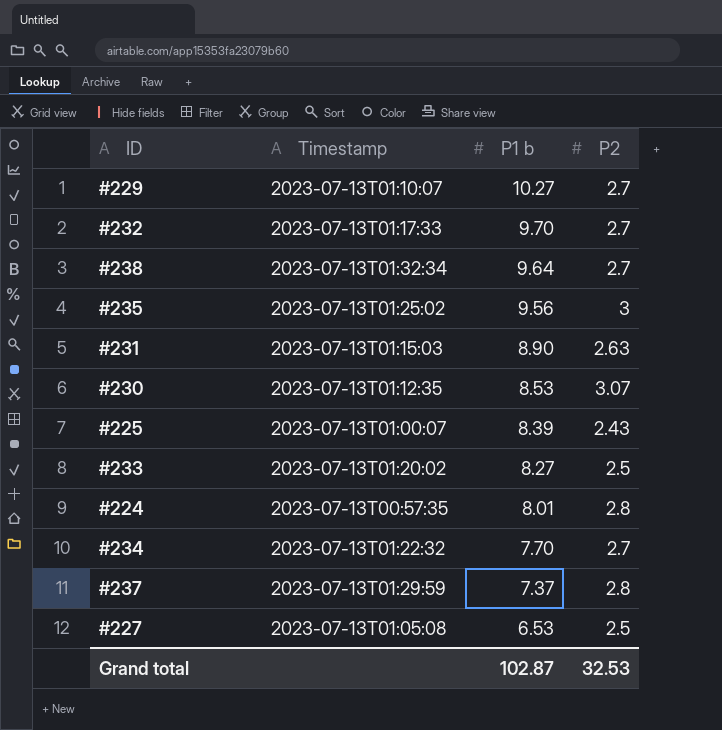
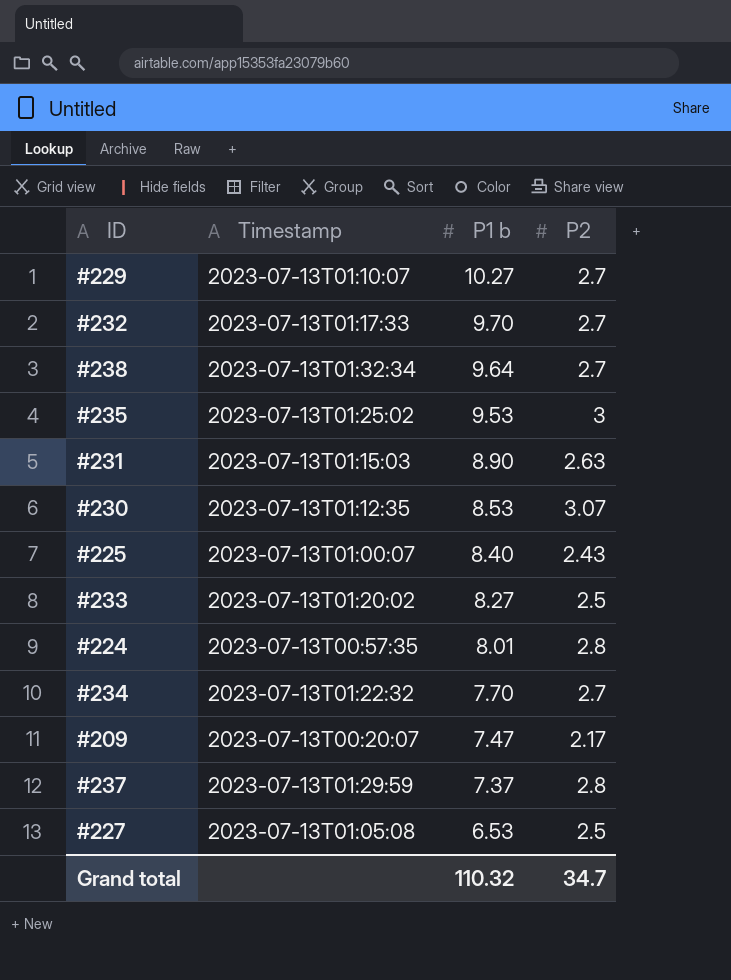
#235 | P1 b: 9.56 -> 9.53
#225 | P1 b: 8.39 -> 8.40
row #209: none -> 2023-07-13T00:20:07 | 7.47 | 2.17
Grand total | P1 b: 102.87 -> 110.32
Grand total | P2: 32.53 -> 34.7

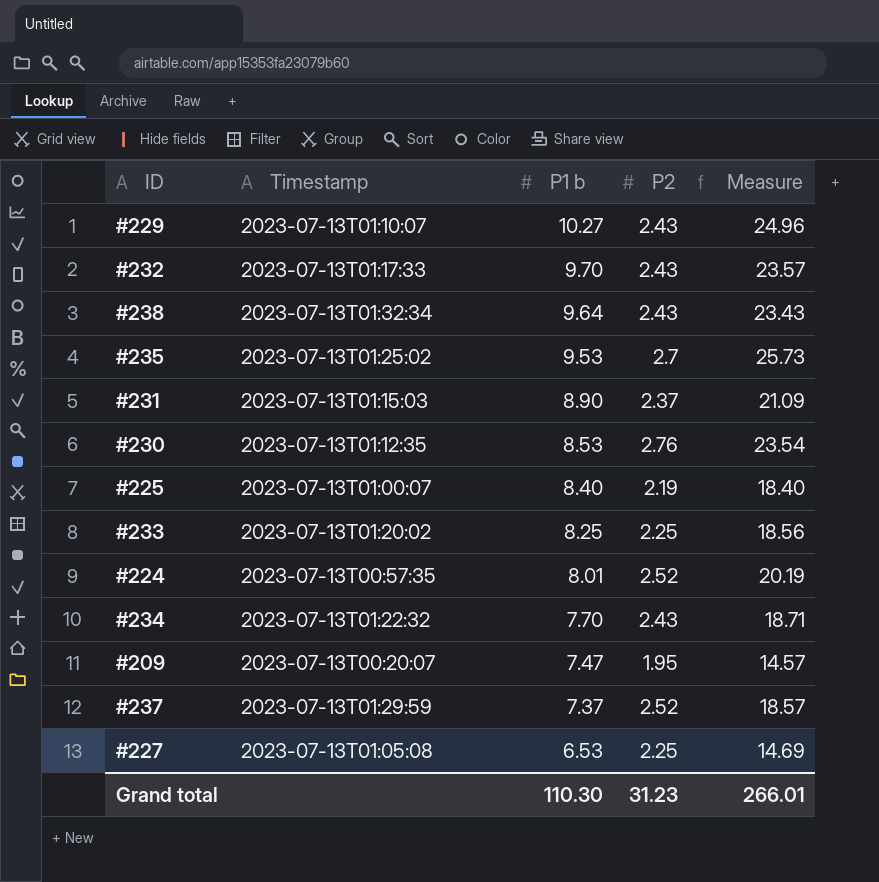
column Measure | formula: none -> [P1 b] * [P2]
#229 | P2: 2.7 -> 2.43
#232 | P2: 2.7 -> 2.43
#238 | P2: 2.7 -> 2.43
#235 | P2: 3 -> 2.7
#231 | P2: 2.63 -> 2.37
#230 | P2: 3.07 -> 2.76
#225 | P2: 2.43 -> 2.19
#233 | P1 b: 8.27 -> 8.25
#233 | P2: 2.5 -> 2.25
#224 | P2: 2.8 -> 2.52
#234 | P2: 2.7 -> 2.43
#209 | P2: 2.17 -> 1.95
#237 | P2: 2.8 -> 2.52
#227 | P2: 2.5 -> 2.25
Grand total | P1 b: 110.32 -> 110.30
Grand total | P2: 34.7 -> 31.23

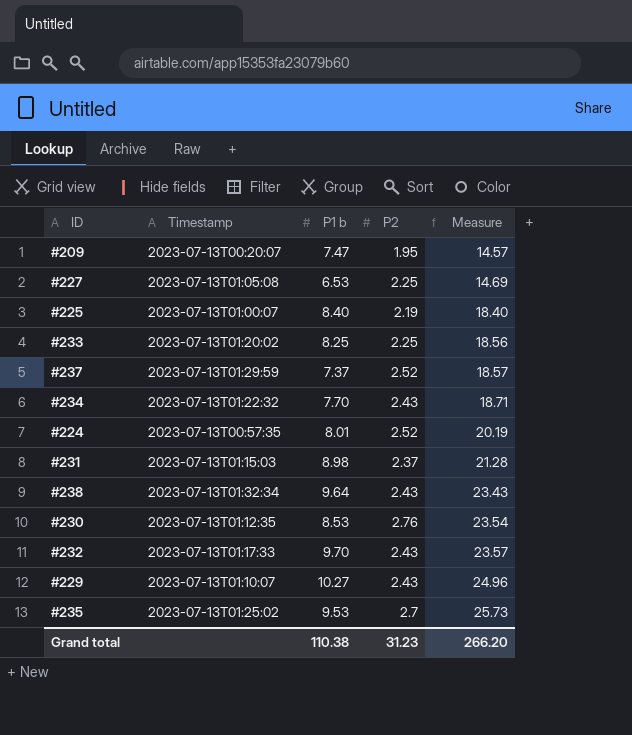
row order: P1 b descending -> Measure ascending
#231 | P1 b: 8.90 -> 8.98
#231 | Measure: 21.09 -> 21.28
Grand total | P1 b: 110.30 -> 110.38
Grand total | Measure: 266.01 -> 266.20

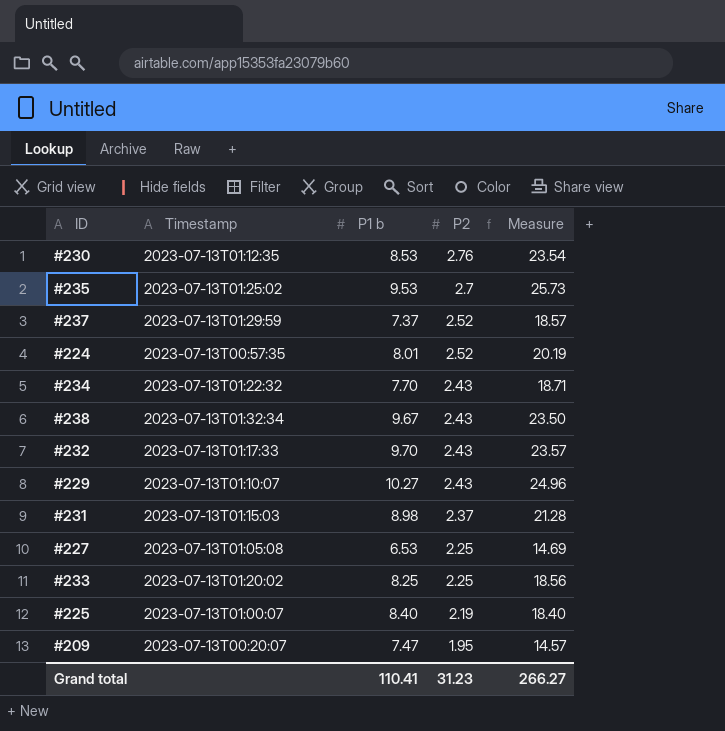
row order: Measure ascending -> P2 descending
#238 | P1 b: 9.64 -> 9.67
#238 | Measure: 23.43 -> 23.50
Grand total | P1 b: 110.38 -> 110.41
Grand total | Measure: 266.20 -> 266.27

